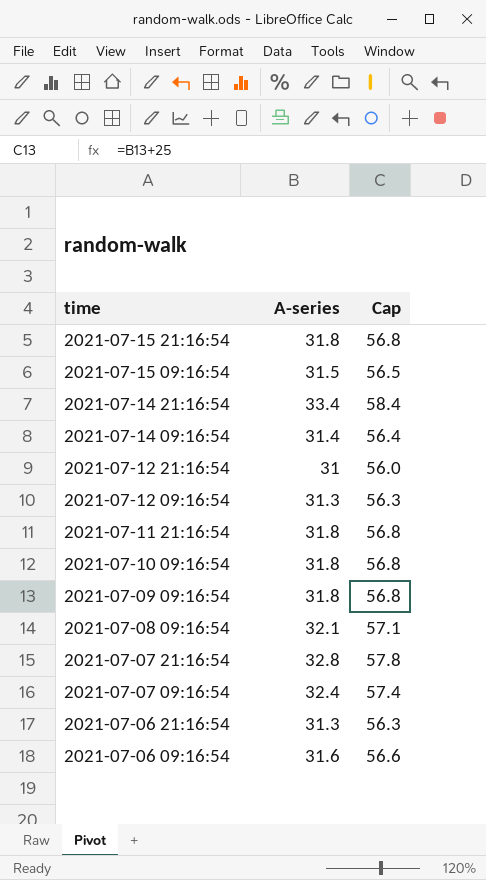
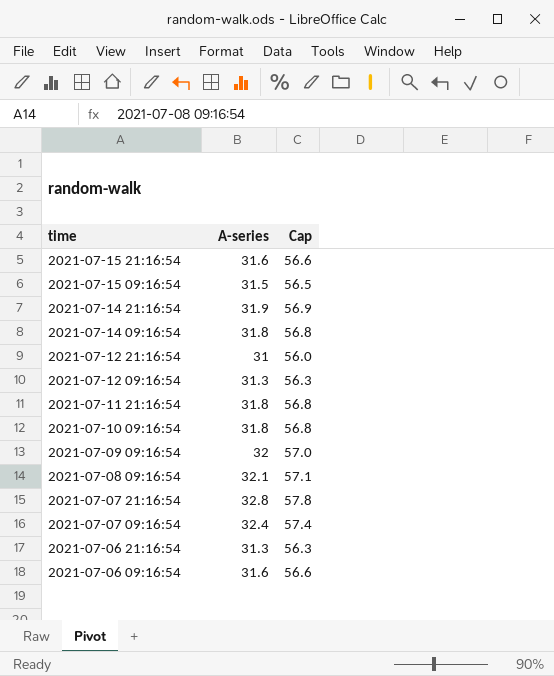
2021-07-15 21:16:54 | A-series: 31.8 -> 31.6
2021-07-15 21:16:54 | Cap: 56.8 -> 56.6
2021-07-14 21:16:54 | A-series: 33.4 -> 31.9
2021-07-14 21:16:54 | Cap: 58.4 -> 56.9
2021-07-14 09:16:54 | A-series: 31.4 -> 31.8
2021-07-14 09:16:54 | Cap: 56.4 -> 56.8
2021-07-09 09:16:54 | A-series: 31.8 -> 32
2021-07-09 09:16:54 | Cap: 56.8 -> 57.0

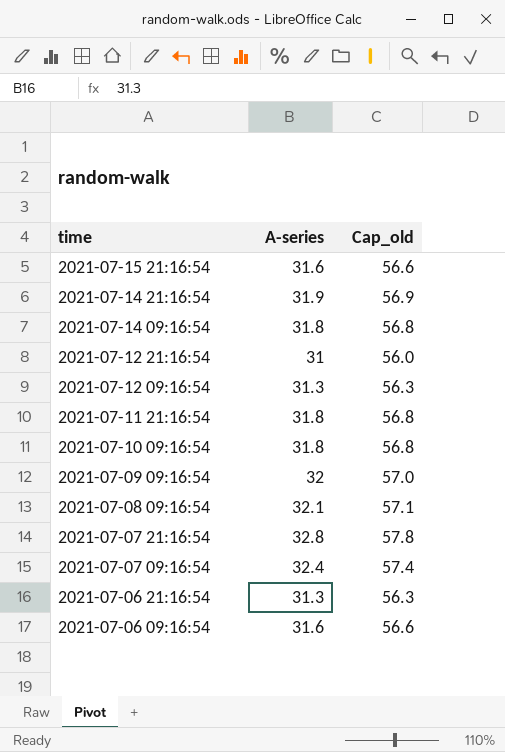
column name: Cap -> Cap_old
row 2021-07-15 09:16:54: 31.5 | 56.5 -> none

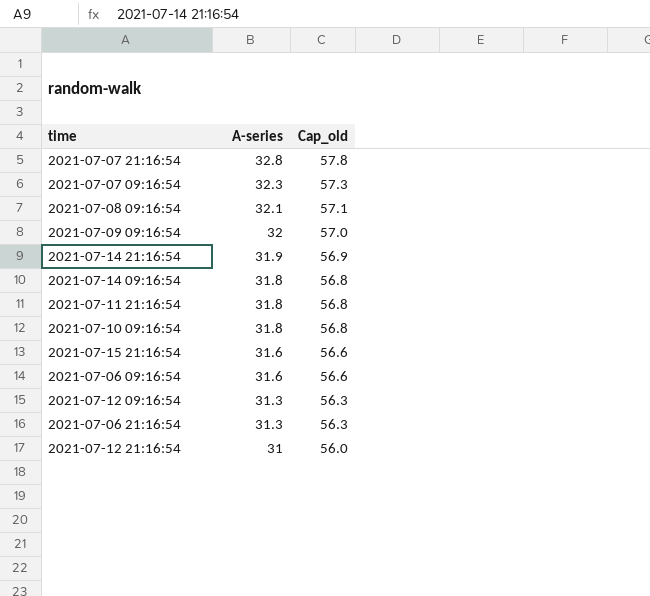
row order: time descending -> A-series descending
2021-07-07 09:16:54 | A-series: 32.4 -> 32.3
2021-07-07 09:16:54 | Cap_old: 57.4 -> 57.3

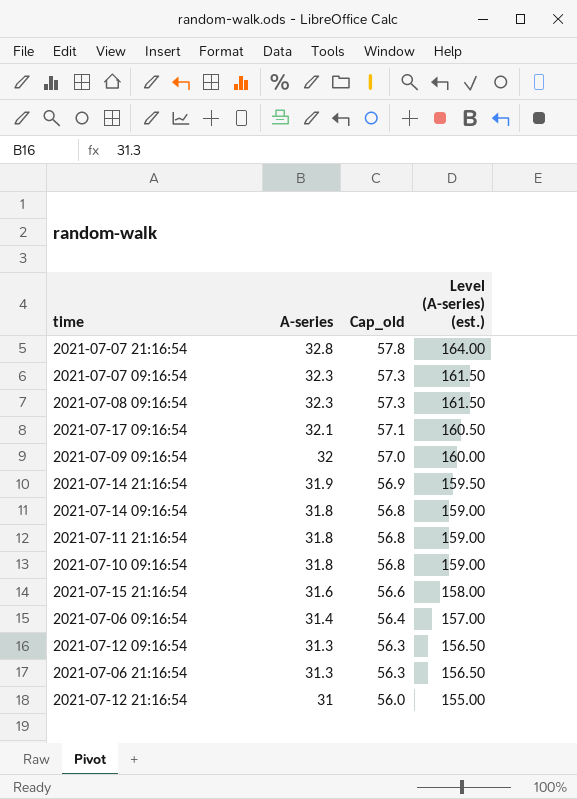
column Level (A-series) (est.) | formula: none -> [A-series] * 5
2021-07-08 09:16:54 | A-series: 32.1 -> 32.3
2021-07-08 09:16:54 | Cap_old: 57.1 -> 57.3
row 2021-07-17 09:16:54: none -> 32.1 | 57.1 | 160.50
2021-07-06 09:16:54 | A-series: 31.6 -> 31.4
2021-07-06 09:16:54 | Cap_old: 56.6 -> 56.4

